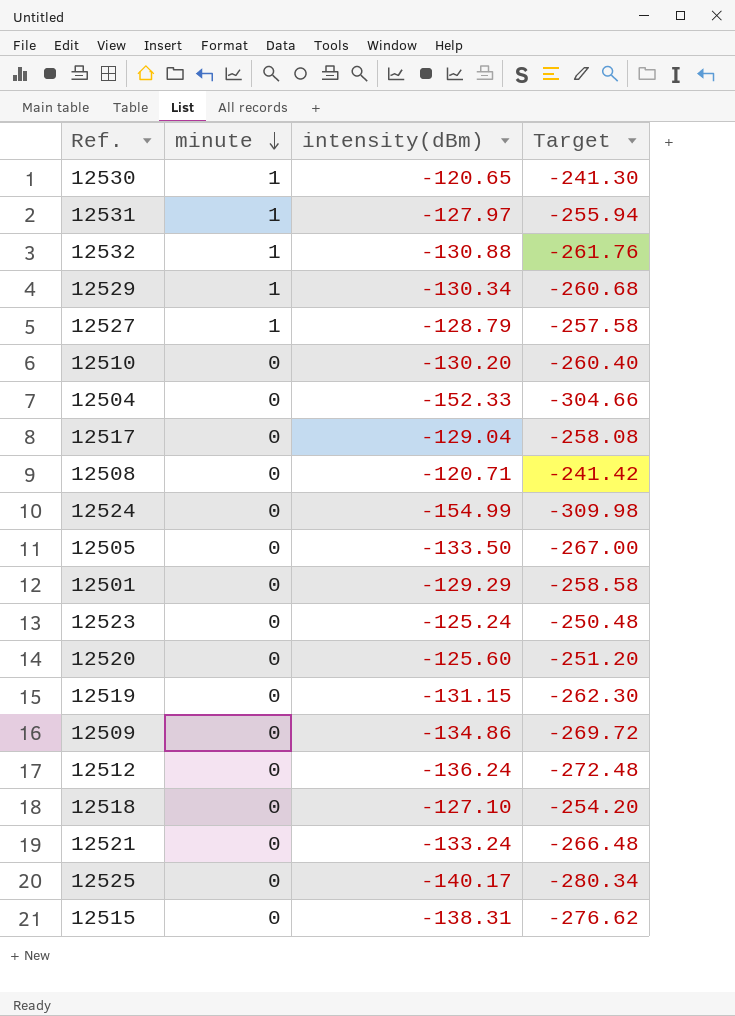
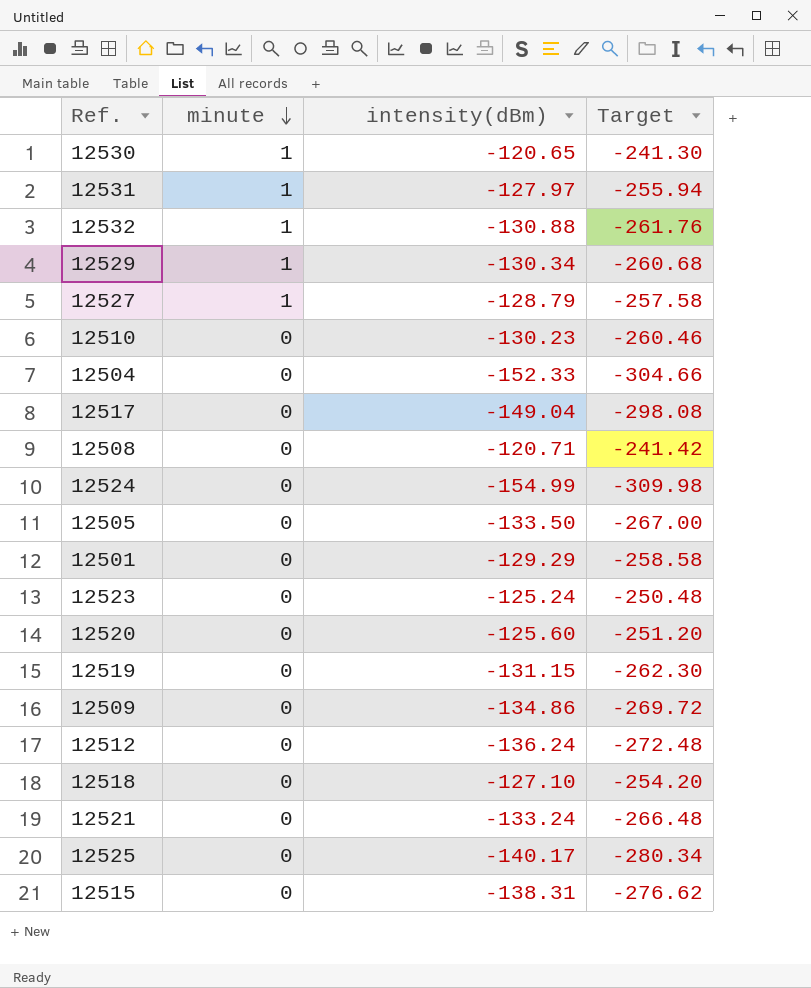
12510 | intensity(dBm): -130.20 -> -130.23
12510 | Target: -260.40 -> -260.46
12517 | intensity(dBm): -129.04 -> -149.04
12517 | Target: -258.08 -> -298.08

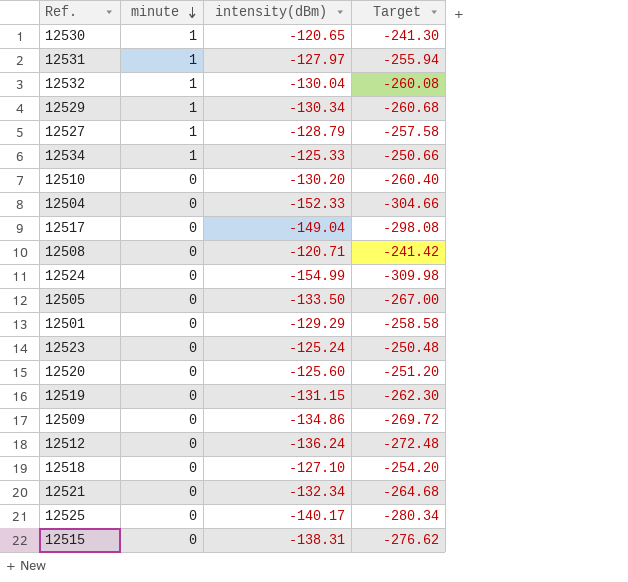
12532 | intensity(dBm): -130.88 -> -130.04
12532 | Target: -261.76 -> -260.08
row 12534: none -> 1 | -125.33 | -250.66
12510 | intensity(dBm): -130.23 -> -130.20
12510 | Target: -260.46 -> -260.40
12521 | intensity(dBm): -133.24 -> -132.34
12521 | Target: -266.48 -> -264.68

